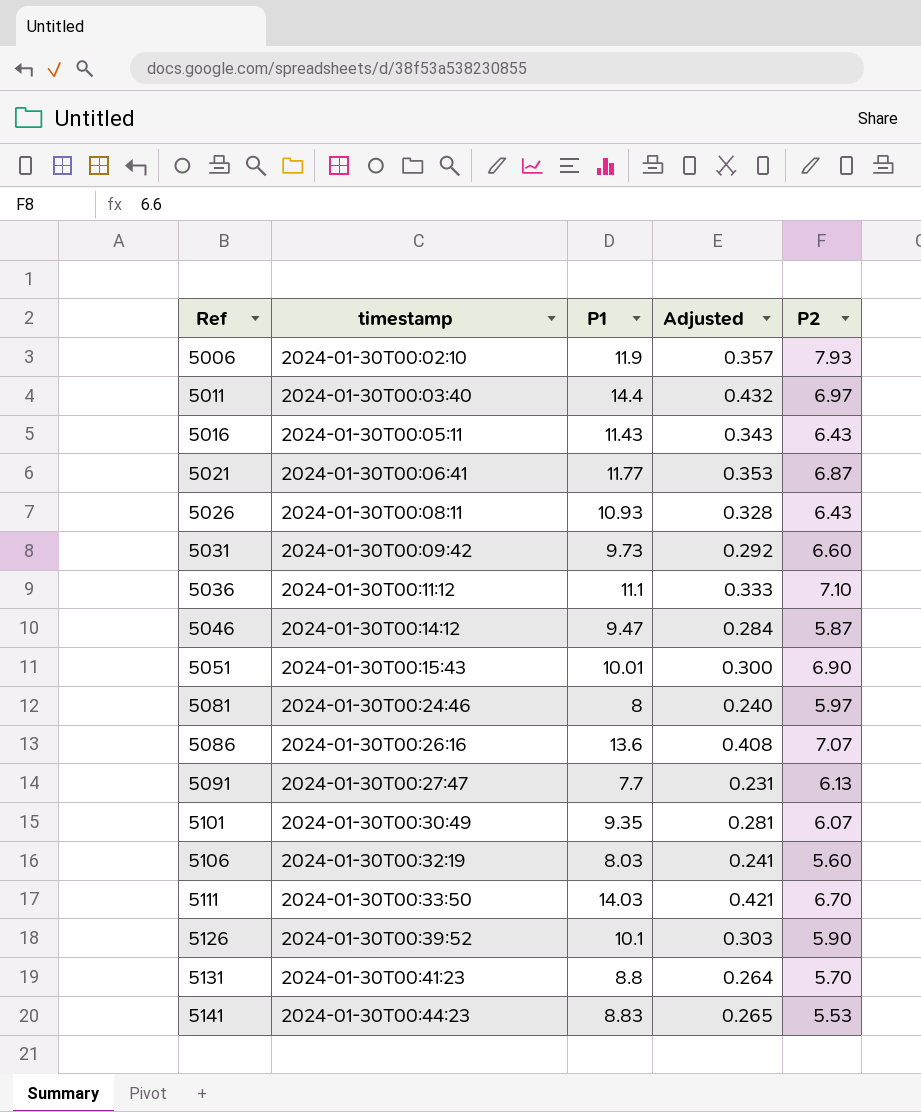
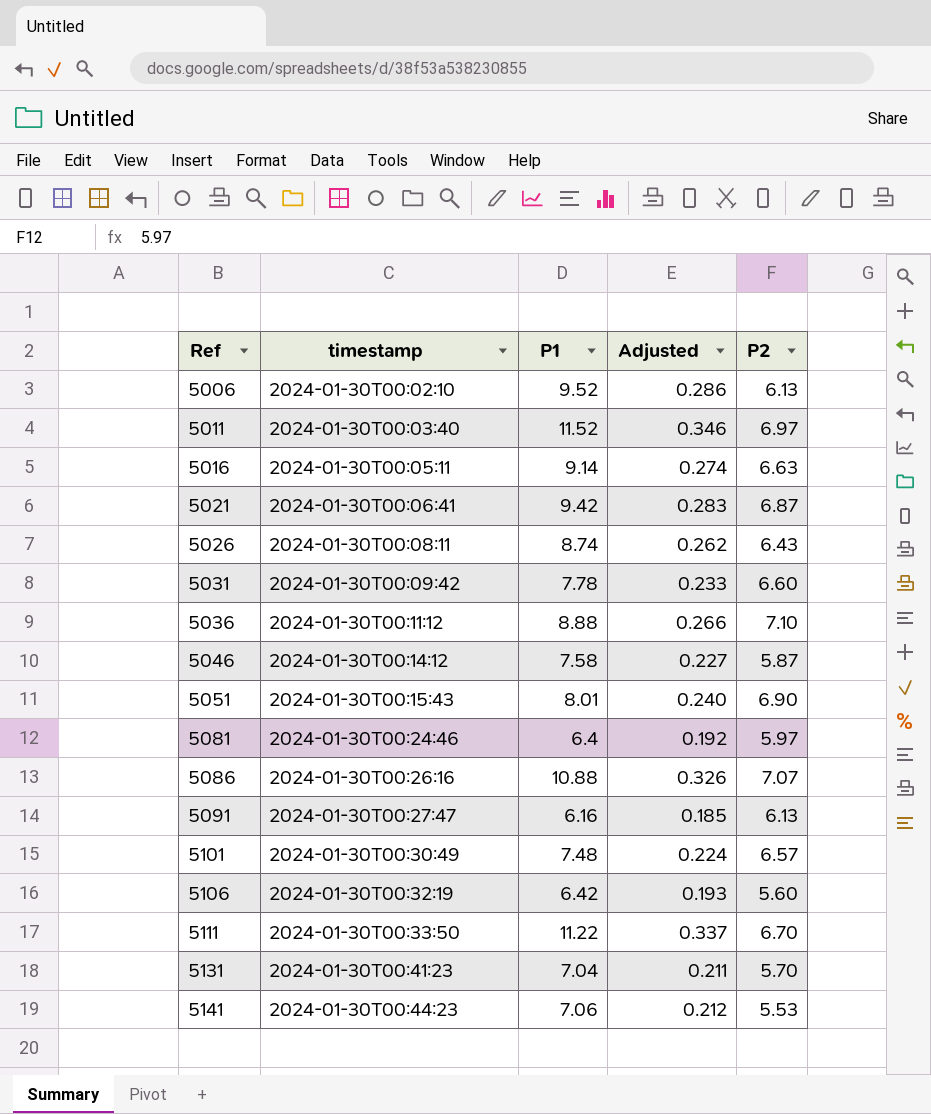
row 5126: 2024-01-30T00:39:52 | 10.1 | 0.303 | 5.90 -> none
5006 | P1: 11.9 -> 9.52
5006 | Adjusted: 0.357 -> 0.286
5006 | P2: 7.93 -> 6.13
5011 | P1: 14.4 -> 11.52
5011 | Adjusted: 0.432 -> 0.346
5016 | P1: 11.43 -> 9.14
5016 | Adjusted: 0.343 -> 0.274
5016 | P2: 6.43 -> 6.63
5021 | P1: 11.77 -> 9.42
5021 | Adjusted: 0.353 -> 0.283
5026 | P1: 10.93 -> 8.74
5026 | Adjusted: 0.328 -> 0.262
5031 | P1: 9.73 -> 7.78
5031 | Adjusted: 0.292 -> 0.233
5036 | P1: 11.1 -> 8.88
5036 | Adjusted: 0.333 -> 0.266
5046 | P1: 9.47 -> 7.58
5046 | Adjusted: 0.284 -> 0.227
5051 | P1: 10.01 -> 8.01
5051 | Adjusted: 0.300 -> 0.240
5081 | P1: 8 -> 6.4
5081 | Adjusted: 0.240 -> 0.192
5086 | P1: 13.6 -> 10.88
5086 | Adjusted: 0.408 -> 0.326
5091 | P1: 7.7 -> 6.16
5091 | Adjusted: 0.231 -> 0.185
5101 | P1: 9.35 -> 7.48
5101 | Adjusted: 0.281 -> 0.224
5101 | P2: 6.07 -> 6.57
5106 | P1: 8.03 -> 6.42
5106 | Adjusted: 0.241 -> 0.193
5111 | P1: 14.03 -> 11.22
5111 | Adjusted: 0.421 -> 0.337
5131 | P1: 8.8 -> 7.04
5131 | Adjusted: 0.264 -> 0.211
5141 | P1: 8.83 -> 7.06
5141 | Adjusted: 0.265 -> 0.212

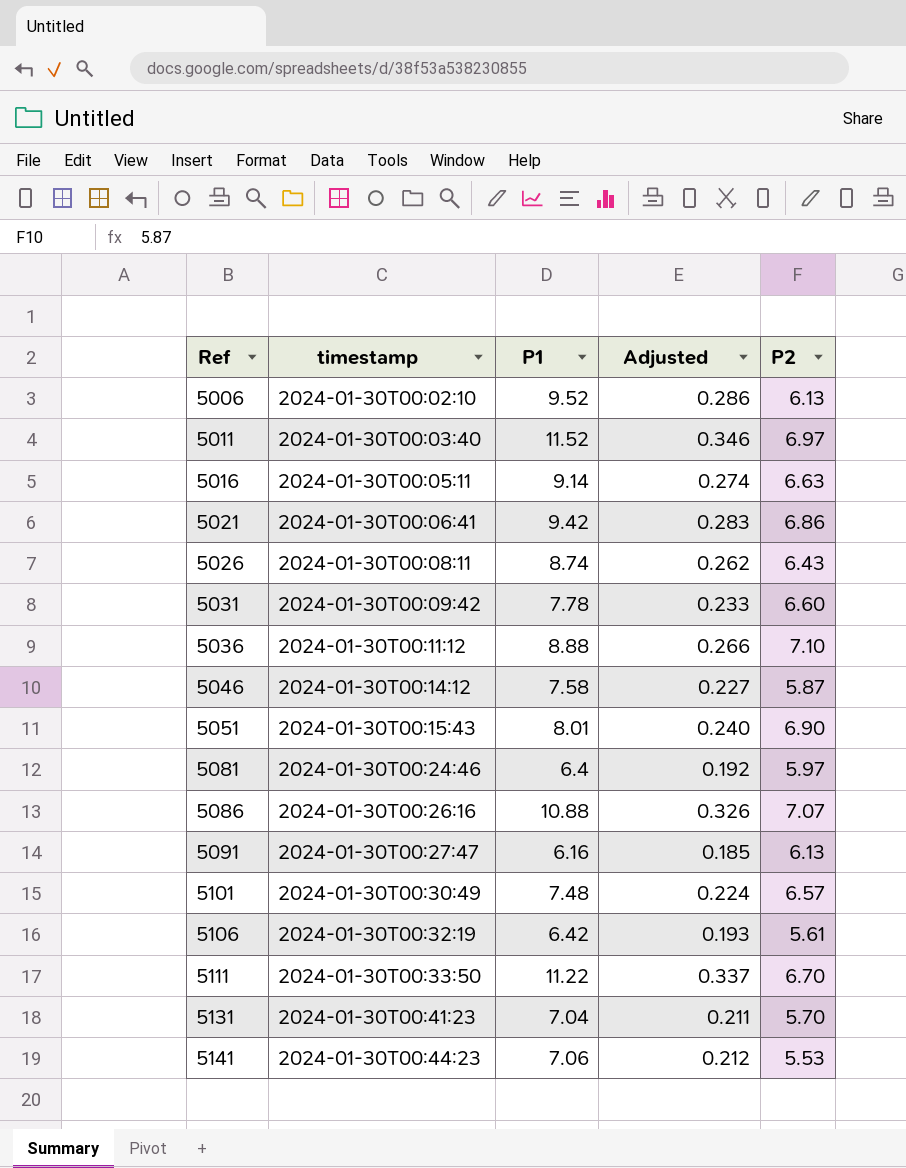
5021 | P2: 6.87 -> 6.86
5106 | P2: 5.60 -> 5.61

